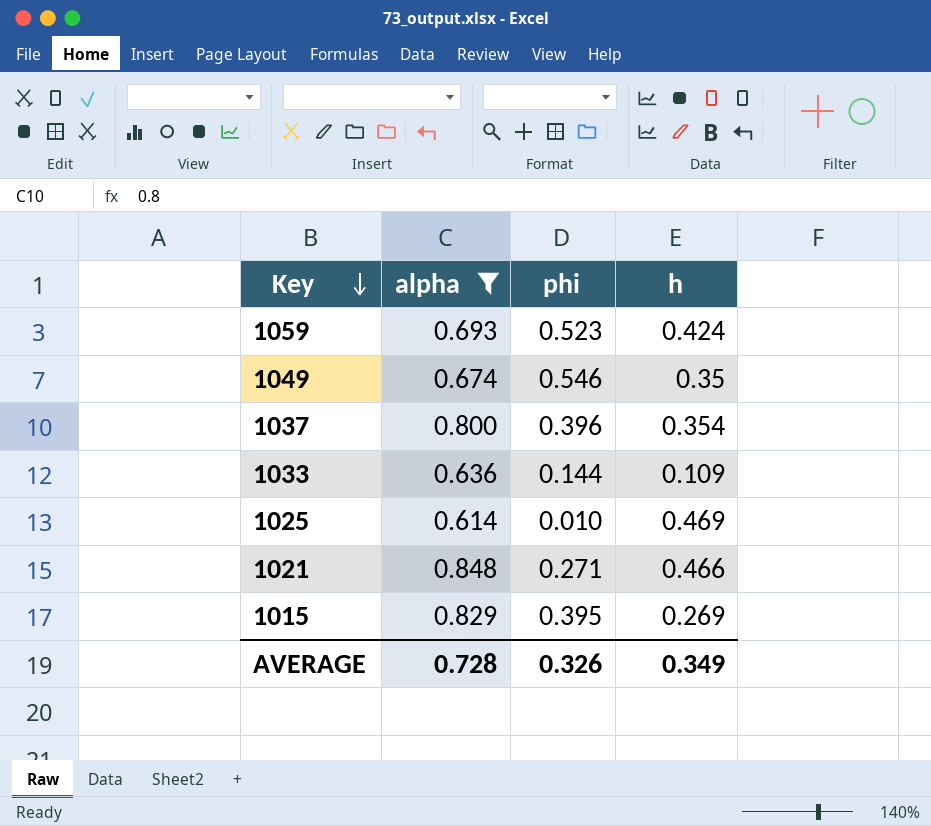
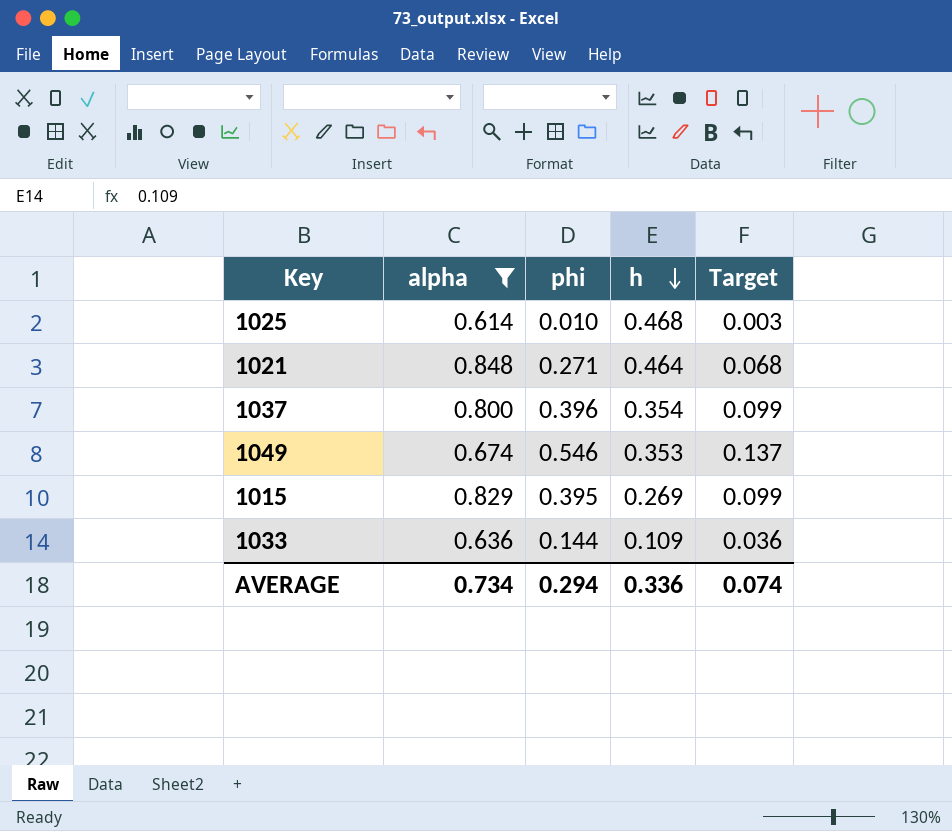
row order: Key descending -> h descending
column Target | formula: none -> [phi] * 0.25
row 1059: 0.693 | 0.523 | 0.424 -> none
1025 | h: 0.469 -> 0.468
1021 | h: 0.466 -> 0.464
1049 | h: 0.35 -> 0.353
AVERAGE | alpha: 0.728 -> 0.734
AVERAGE | phi: 0.326 -> 0.294
AVERAGE | h: 0.349 -> 0.336

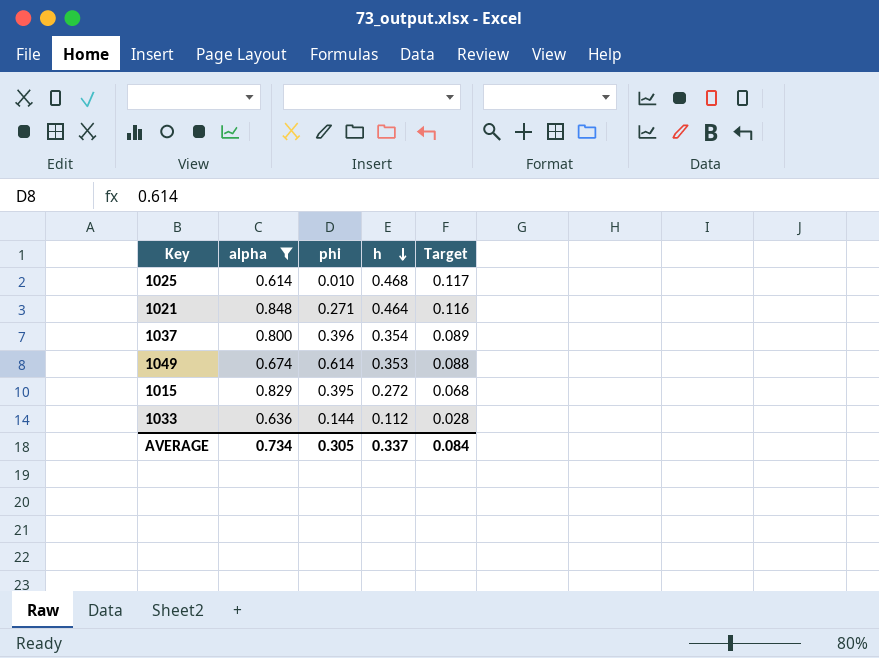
column Target | formula: [phi] * 0.25 -> [h] * 0.25
1049 | phi: 0.546 -> 0.614
1015 | h: 0.269 -> 0.272
1033 | h: 0.109 -> 0.112
AVERAGE | phi: 0.294 -> 0.305
AVERAGE | h: 0.336 -> 0.337
AVERAGE | Target: 0.074 -> 0.084

